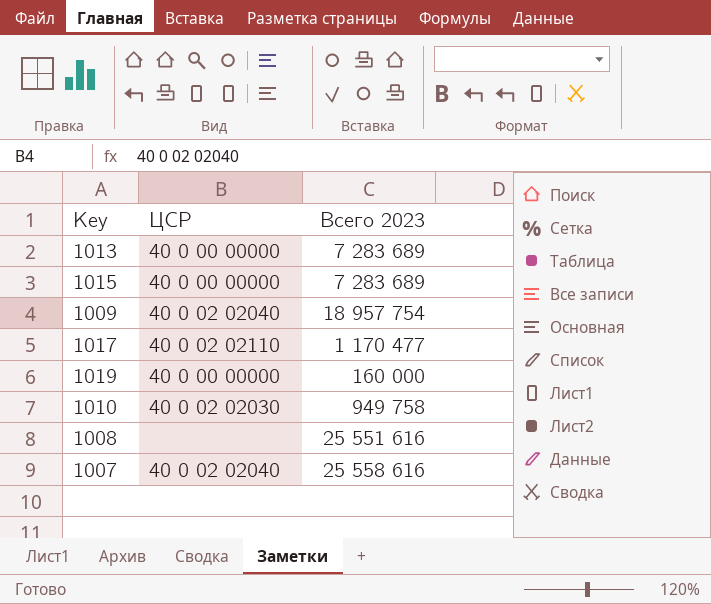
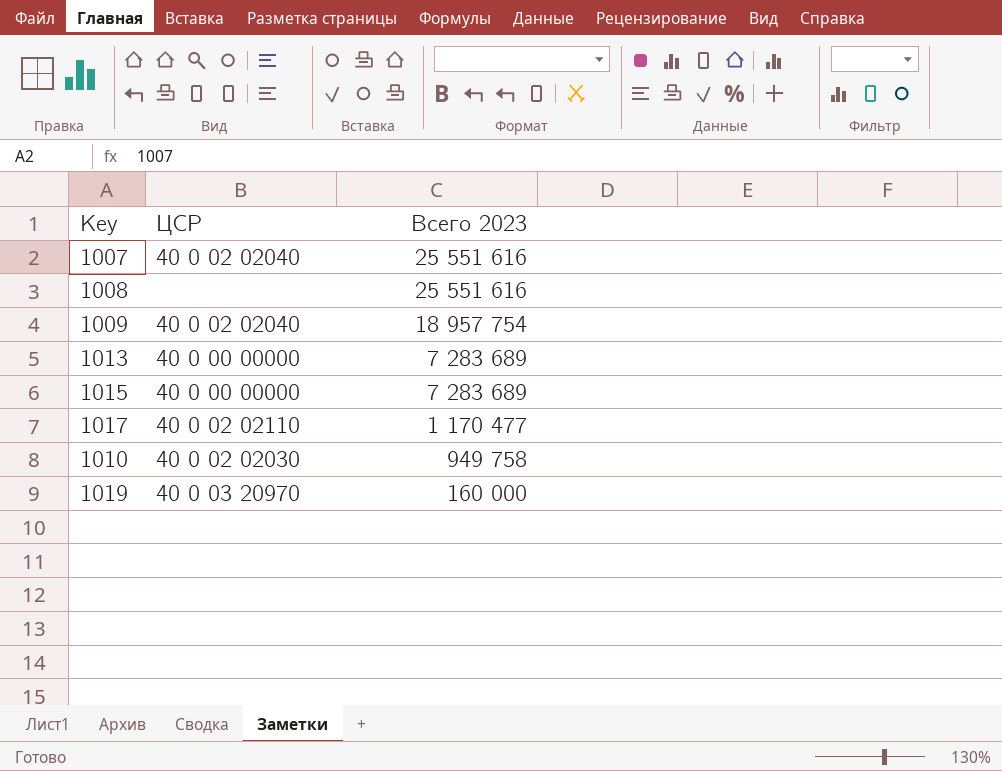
row order: none -> Всего 2023 descending
1007 | Всего 2023: 25 558 616 -> 25 551 616
1019 | ЦСР: 40 0 00 00000 -> 40 0 03 20970

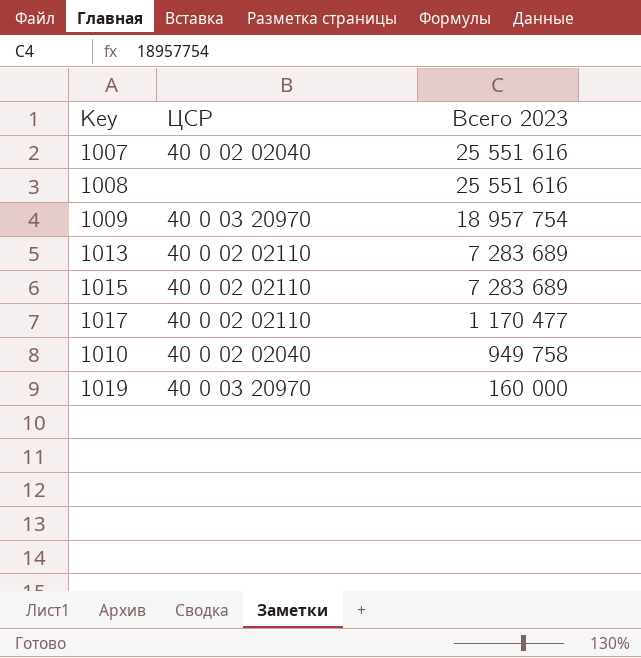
1009 | ЦСР: 40 0 02 02040 -> 40 0 03 20970
1013 | ЦСР: 40 0 00 00000 -> 40 0 02 02110
1015 | ЦСР: 40 0 00 00000 -> 40 0 02 02110
1010 | ЦСР: 40 0 02 02030 -> 40 0 02 02040

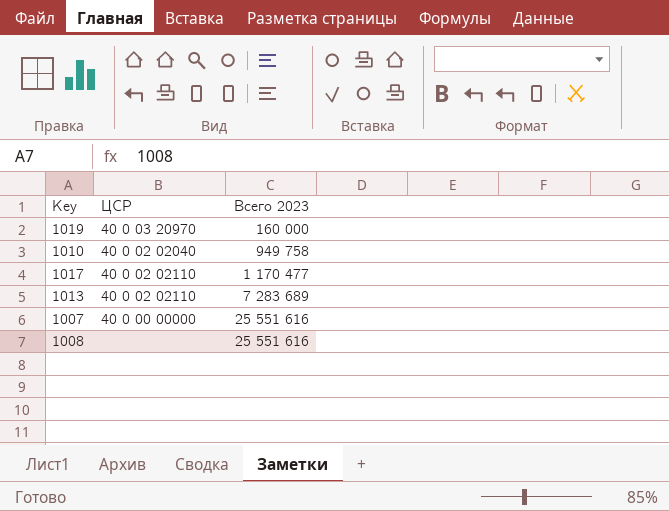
row order: Всего 2023 descending -> Всего 2023 ascending
row 1009: 40 0 03 20970 | 18 957 754 -> none
row 1015: 40 0 02 02110 | 7 283 689 -> none
1007 | ЦСР: 40 0 02 02040 -> 40 0 00 00000

